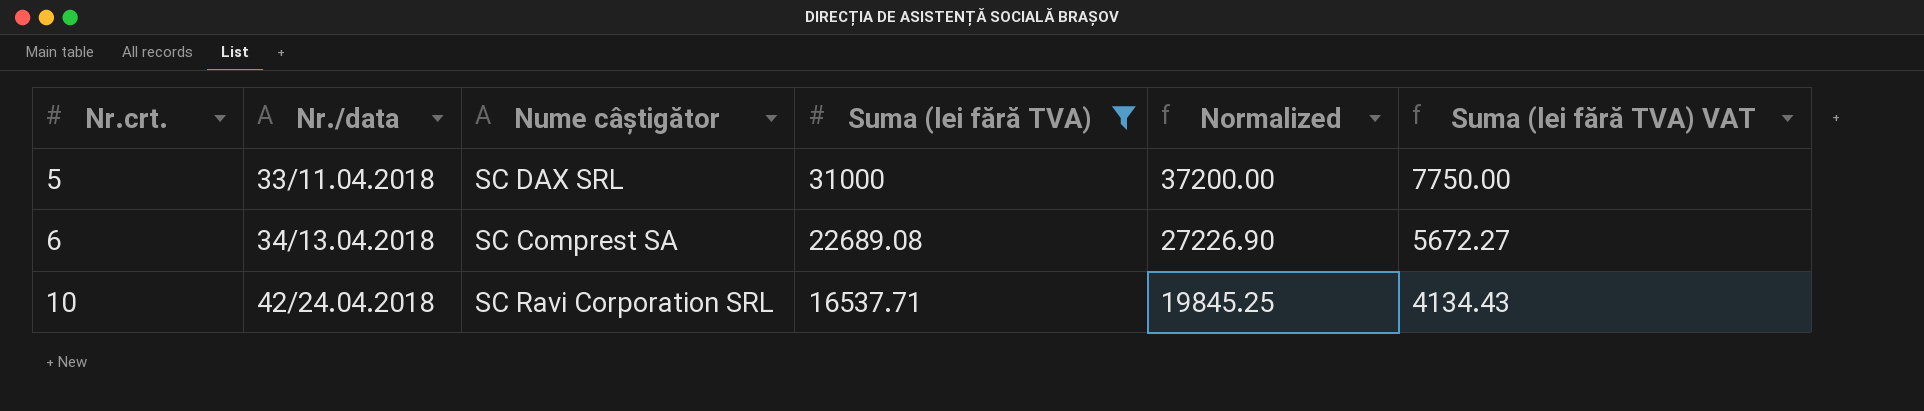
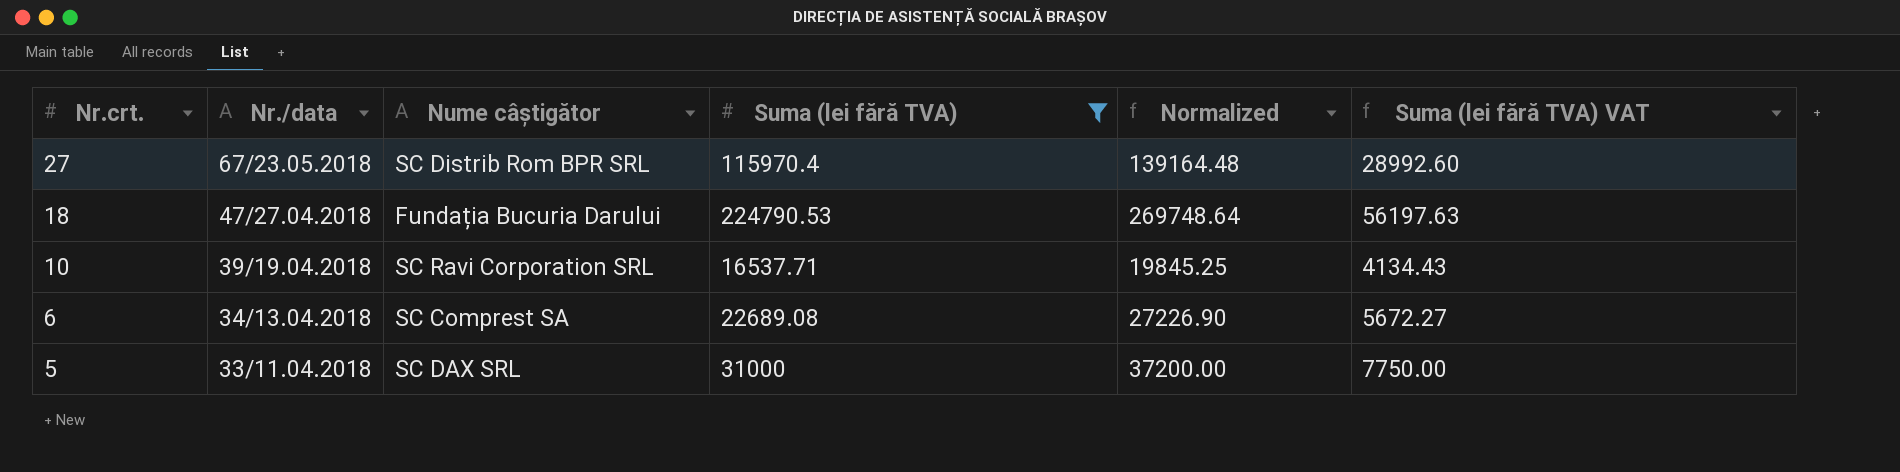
row order: Nr.crt. ascending -> Nr.crt. descending
row 27: none -> 67/23.05.2018 | SC Distrib Rom BPR SRL | 115970.4 | 139164.48 | 28992.60
row 18: none -> 47/27.04.2018 | Fundația Bucuria Darului | 224790.53 | 269748.64 | 56197.63
10 | Nr./data: 42/24.04.2018 -> 39/19.04.2018

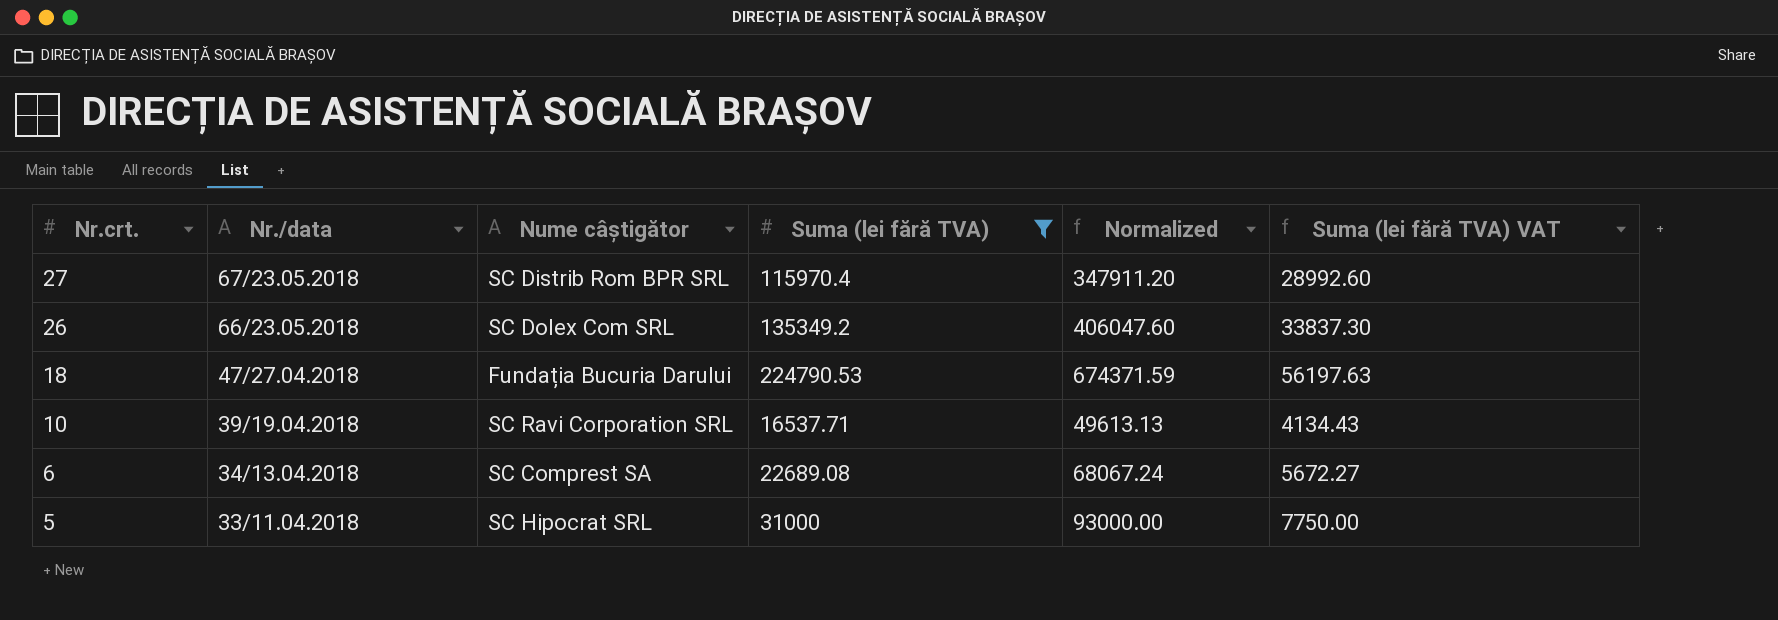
column Normalized | formula: [Suma (lei fără TVA)] * 1.2 -> [Suma (lei fără TVA)] * 3
row 26: none -> 66/23.05.2018 | SC Dolex Com SRL | 135349.2 | 406047.60 | 33837.30
5 | Nume câștigător: SC DAX SRL -> SC Hipocrat SRL

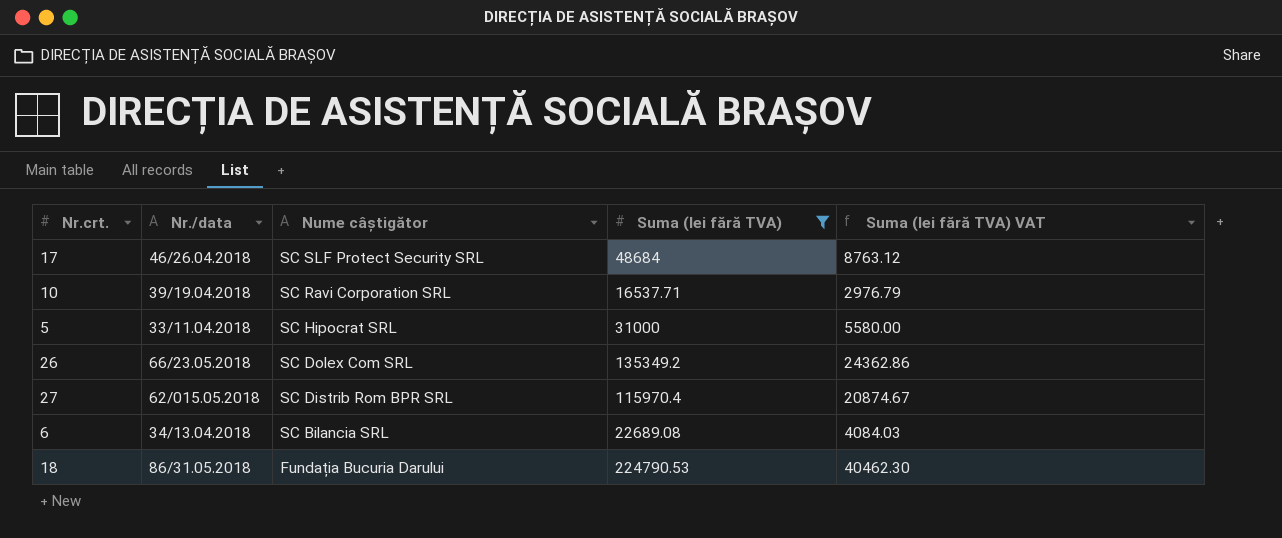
row order: Nr.crt. descending -> Nume câștigător descending
column Normalized | formula: [Suma (lei fără TVA)] * 3 -> none
column Suma (lei fără TVA) VAT | formula: [Suma (lei fără TVA)] * 0.25 -> [Suma (lei fără TVA)] * 0.18
row 17: none -> 46/26.04.2018 | SC SLF Protect Security SRL | 48684 | 8763.12
27 | Nr./data: 67/23.05.2018 -> 62/015.05.2018
6 | Nume câștigător: SC Comprest SA -> SC Bilancia SRL
18 | Nr./data: 47/27.04.2018 -> 86/31.05.2018

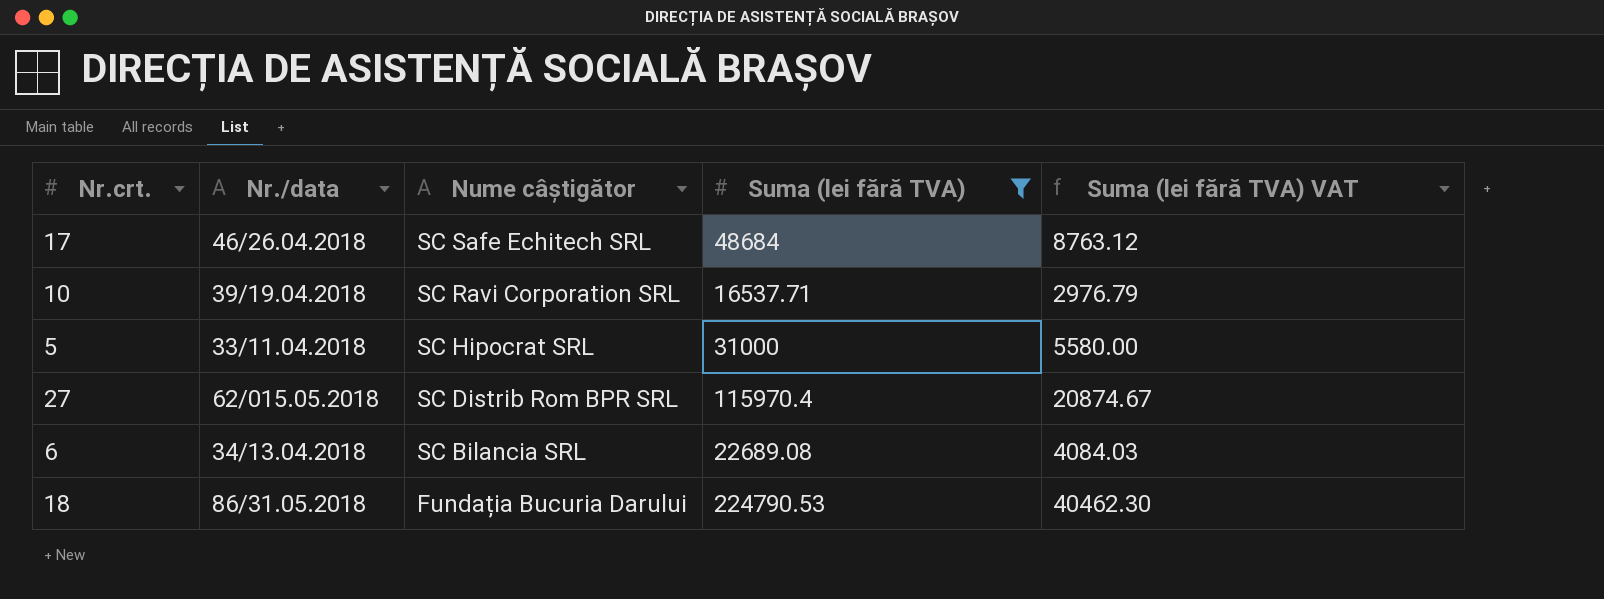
row 26: 66/23.05.2018 | SC Dolex Com SRL | 135349.2 | 24362.86 -> none
17 | Nume câștigător: SC SLF Protect Security SRL -> SC Safe Echitech SRL

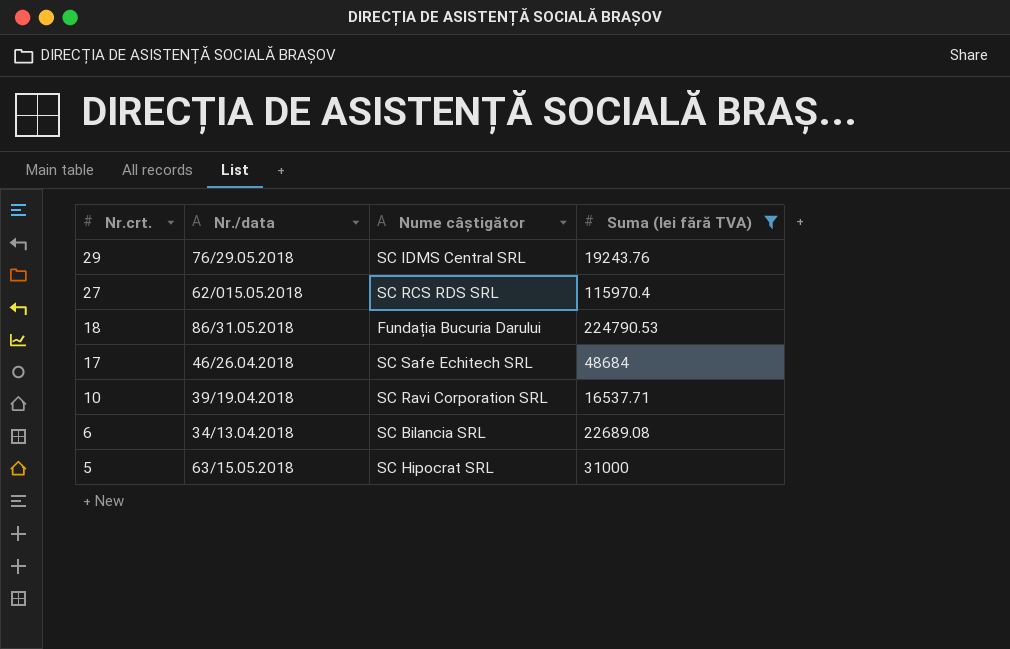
row order: Nume câștigător descending -> Nr.crt. descending
column Suma (lei fără TVA) VAT | formula: [Suma (lei fără TVA)] * 0.18 -> none
row 29: none -> 76/29.05.2018 | SC IDMS Central SRL | 19243.76
27 | Nume câștigător: SC Distrib Rom BPR SRL -> SC RCS RDS SRL
5 | Nr./data: 33/11.04.2018 -> 63/15.05.2018

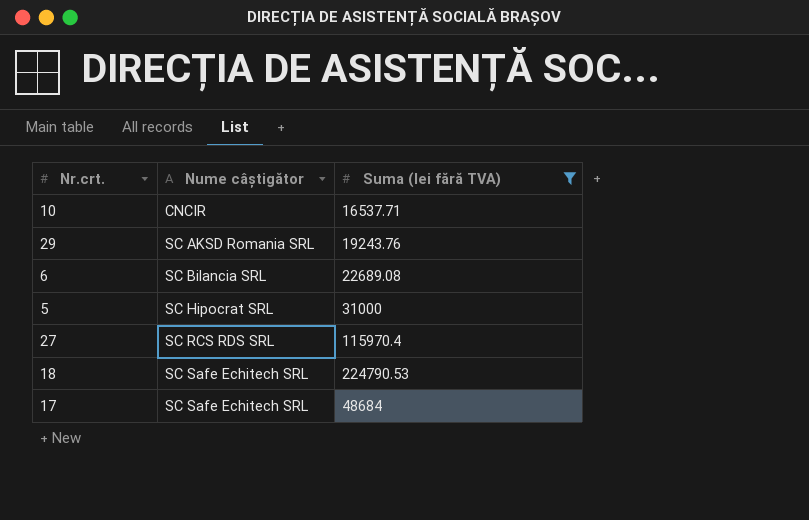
row order: Nr.crt. descending -> Nume câștigător ascending
column Nr./data | position: 2 -> none
10 | Nume câștigător: SC Ravi Corporation SRL -> CNCIR
29 | Nume câștigător: SC IDMS Central SRL -> SC AKSD Romania SRL
18 | Nume câștigător: Fundația Bucuria Darului -> SC Safe Echitech SRL

